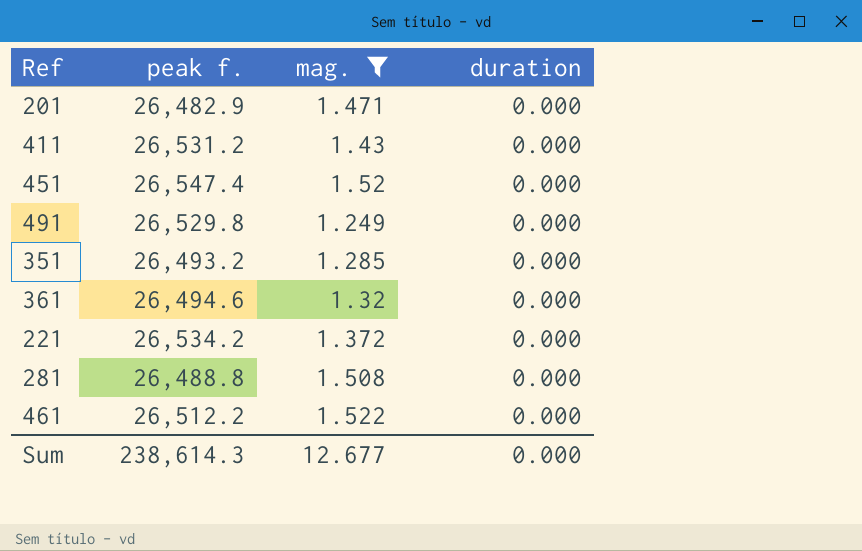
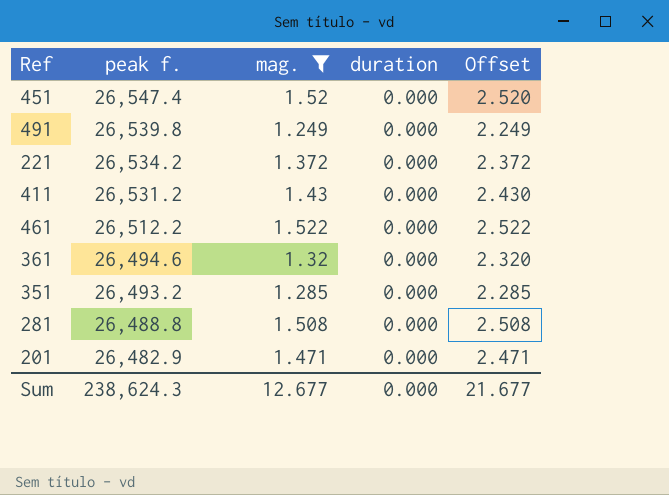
row order: none -> peak f. descending
column Offset | formula: none -> [mag.] + 1
491 | peak f.: 26,529.8 -> 26,539.8
Sum | peak f.: 238,614.3 -> 238,624.3

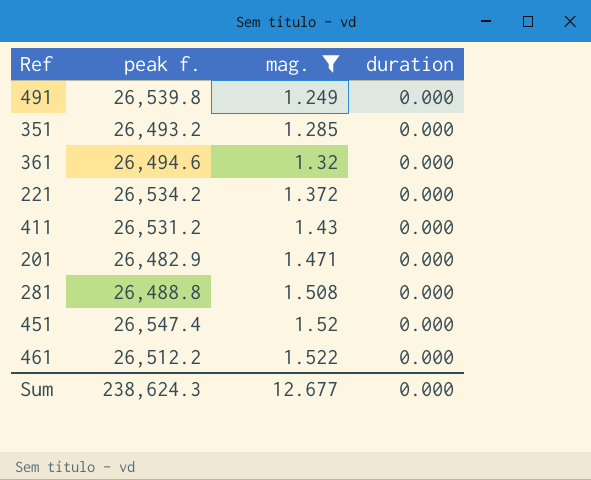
row order: peak f. descending -> mag. ascending
column Offset | formula: [mag.] + 1 -> none

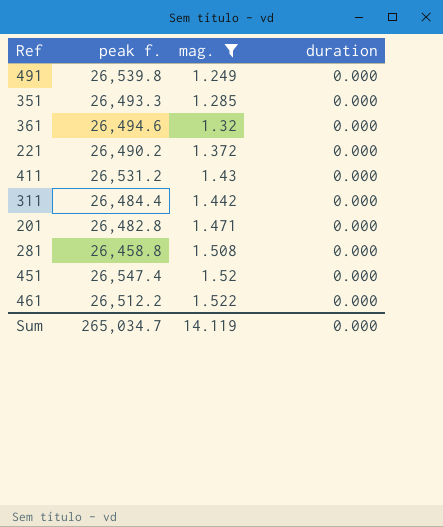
351 | peak f.: 26,493.2 -> 26,493.3
221 | peak f.: 26,534.2 -> 26,490.2
row 311: none -> 26,484.4 | 1.442 | 0.000
201 | peak f.: 26,482.9 -> 26,482.8
281 | peak f.: 26,488.8 -> 26,458.8
Sum | peak f.: 238,624.3 -> 265,034.7
Sum | mag.: 12.677 -> 14.119

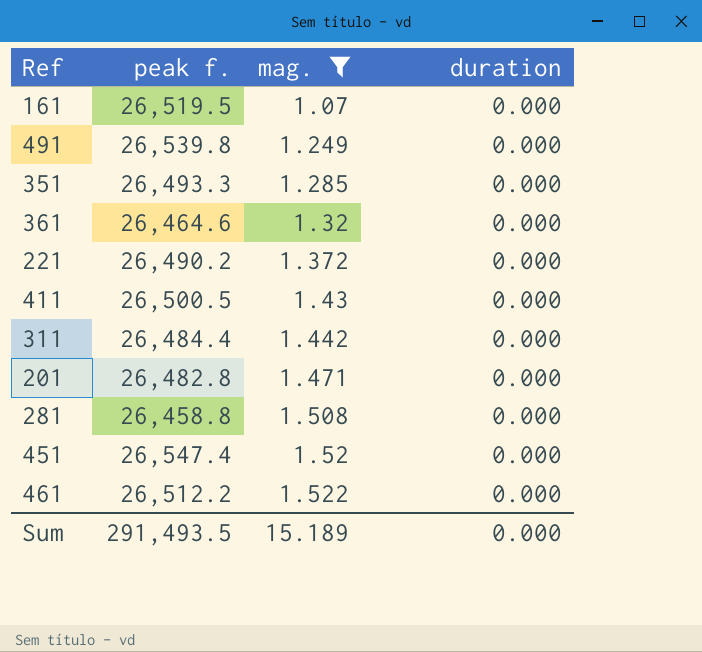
row 161: none -> 26,519.5 | 1.07 | 0.000
361 | peak f.: 26,494.6 -> 26,464.6
411 | peak f.: 26,531.2 -> 26,500.5
Sum | peak f.: 265,034.7 -> 291,493.5
Sum | mag.: 14.119 -> 15.189

